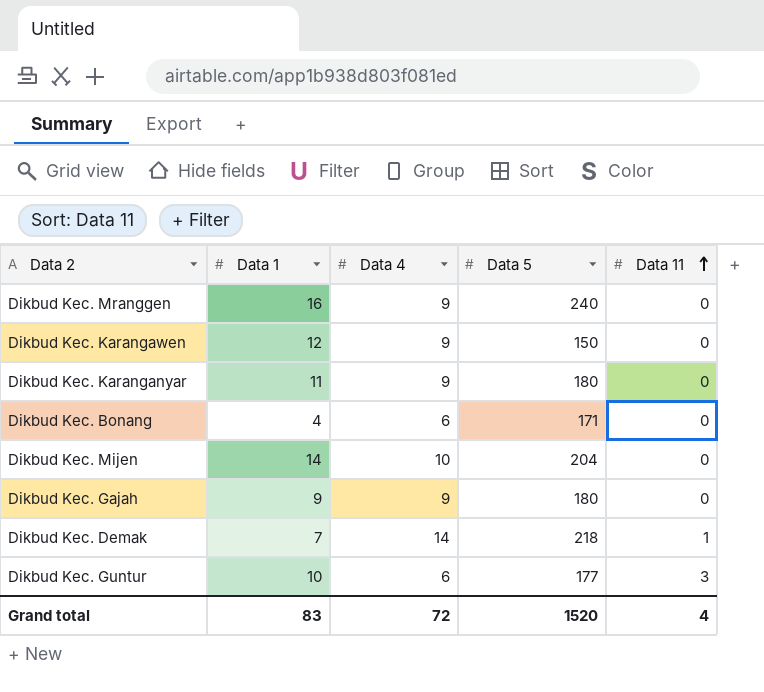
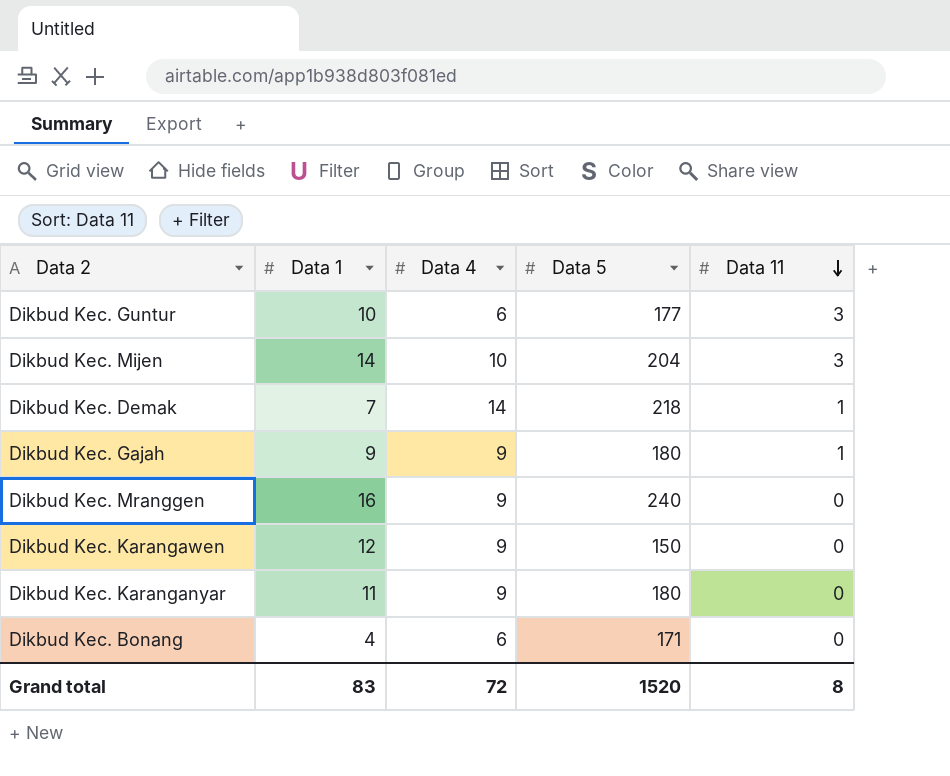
row order: Data 11 ascending -> Data 11 descending
Dikbud Kec. Mijen | Data 11: 0 -> 3
Dikbud Kec. Gajah | Data 11: 0 -> 1
Grand total | Data 11: 4 -> 8

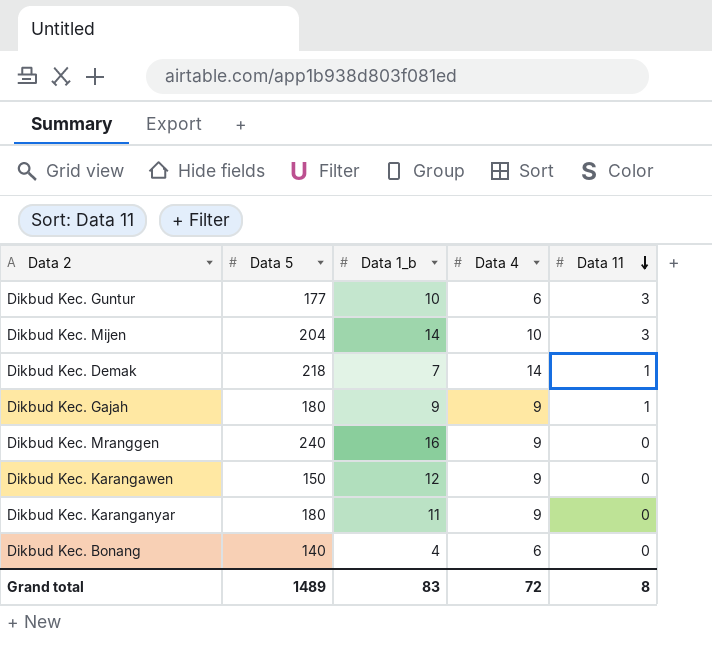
column Data 5 | position: 4 -> 2
column name: Data 1 -> Data 1_b
Dikbud Kec. Bonang | Data 5: 171 -> 140
Grand total | Data 5: 1520 -> 1489

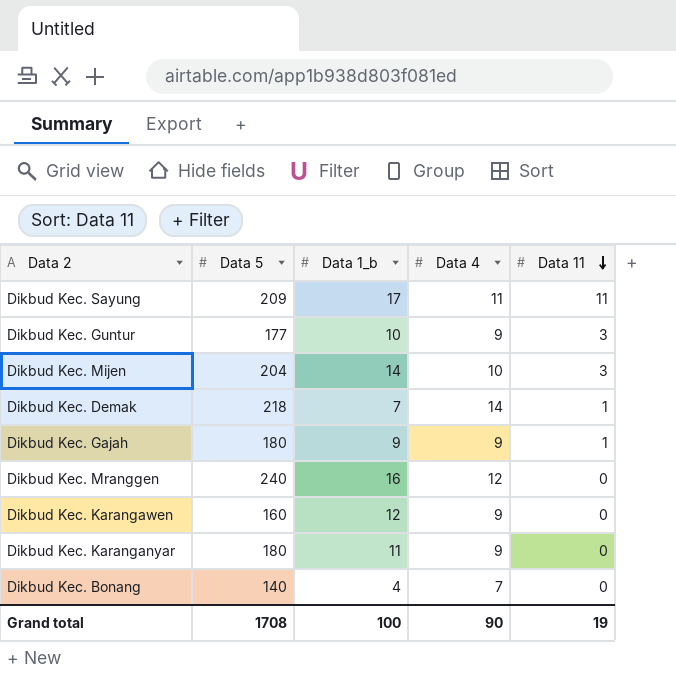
row Dikbud Kec. Sayung: none -> 209 | 17 | 11 | 11
Dikbud Kec. Guntur | Data 4: 6 -> 9
Dikbud Kec. Mranggen | Data 4: 9 -> 12
Dikbud Kec. Karangawen | Data 5: 150 -> 160
Dikbud Kec. Bonang | Data 4: 6 -> 7
Grand total | Data 5: 1489 -> 1708
Grand total | Data 1_b: 83 -> 100
Grand total | Data 4: 72 -> 90
Grand total | Data 11: 8 -> 19

